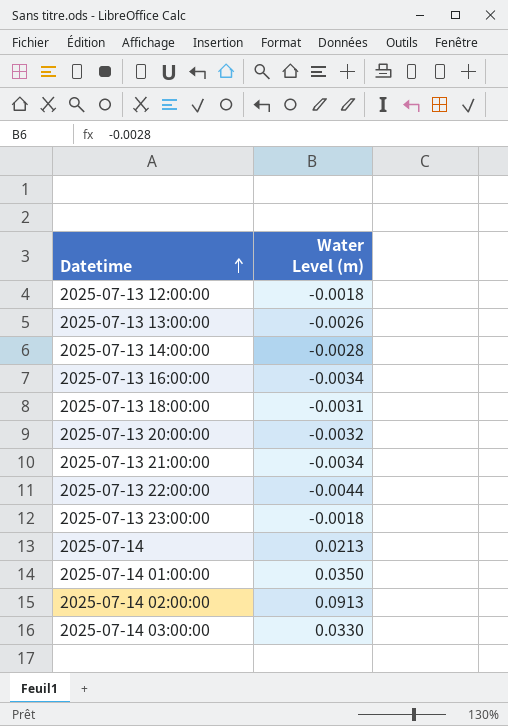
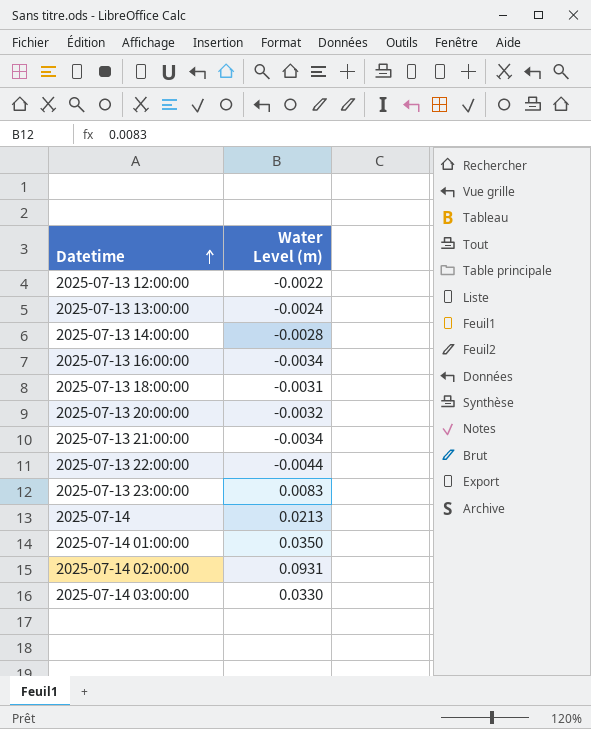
2025-07-13 12:00:00 | Water Level (m): -0.0018 -> -0.0022
2025-07-13 13:00:00 | Water Level (m): -0.0026 -> -0.0024
2025-07-13 23:00:00 | Water Level (m): -0.0018 -> 0.0083
2025-07-14 02:00:00 | Water Level (m): 0.0913 -> 0.0931

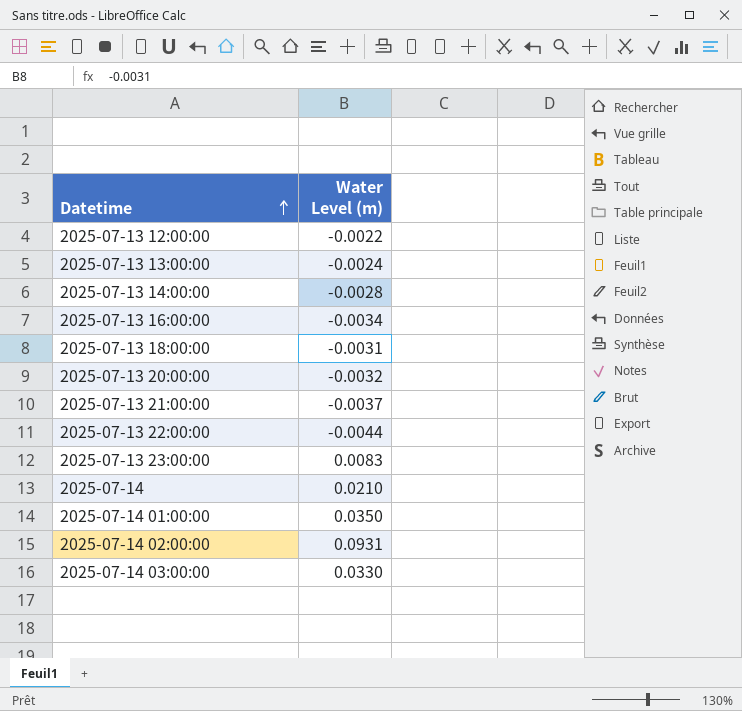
2025-07-13 21:00:00 | Water Level (m): -0.0034 -> -0.0037
2025-07-14 | Water Level (m): 0.0213 -> 0.0210

